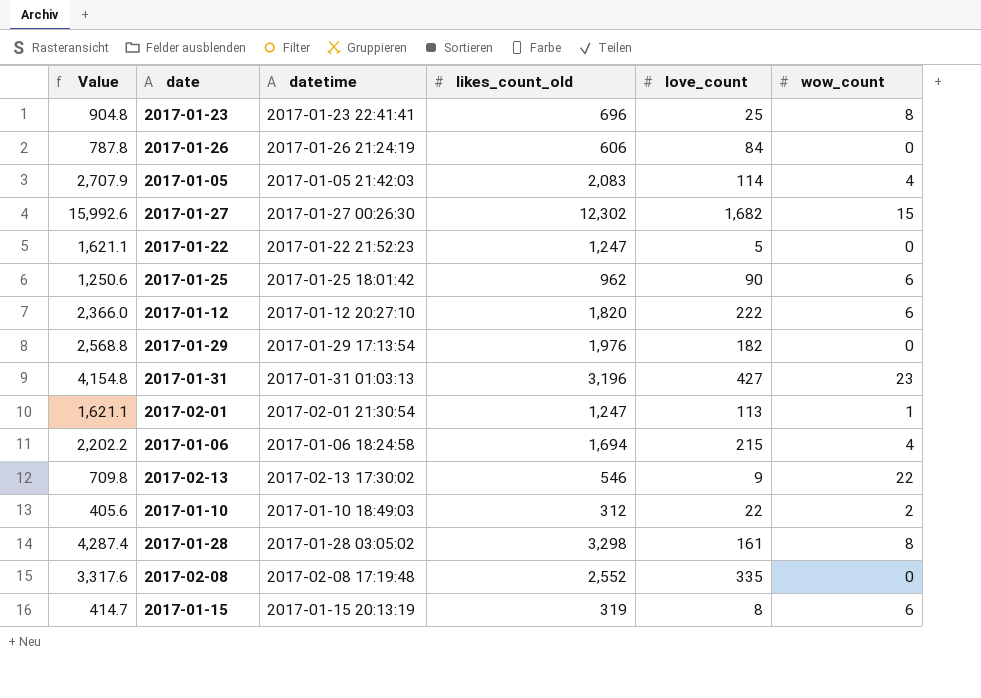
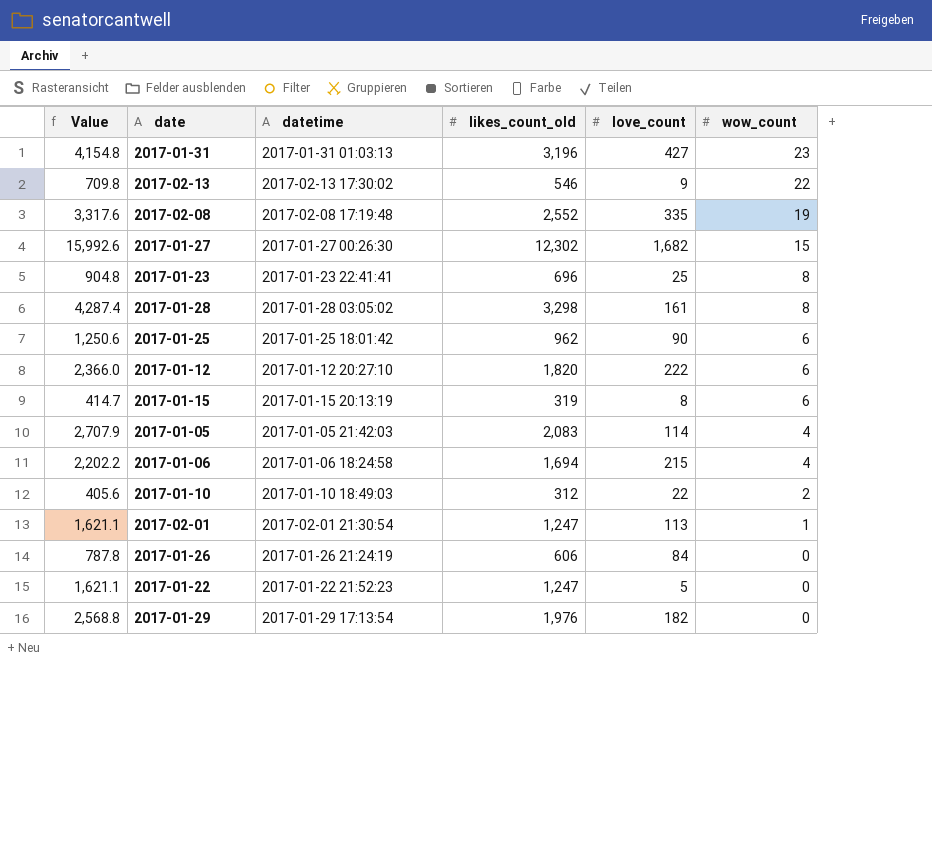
row order: none -> wow_count descending
2017-02-08 | wow_count: 0 -> 19

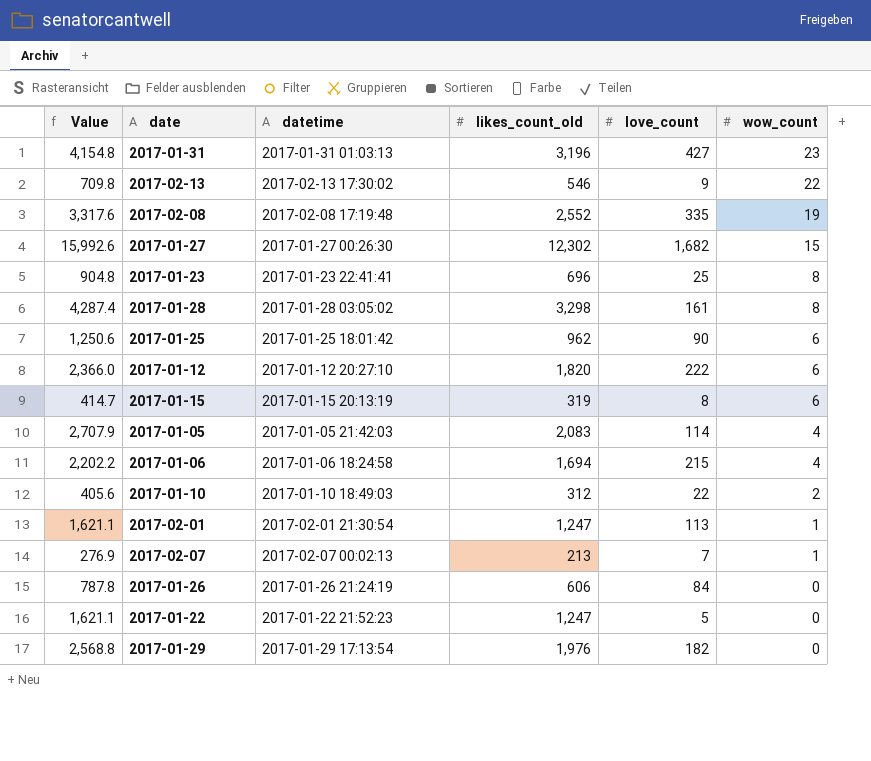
row 2017-02-07: none -> 276.9 | 2017-02-07 00:02:13 | 213 | 7 | 1

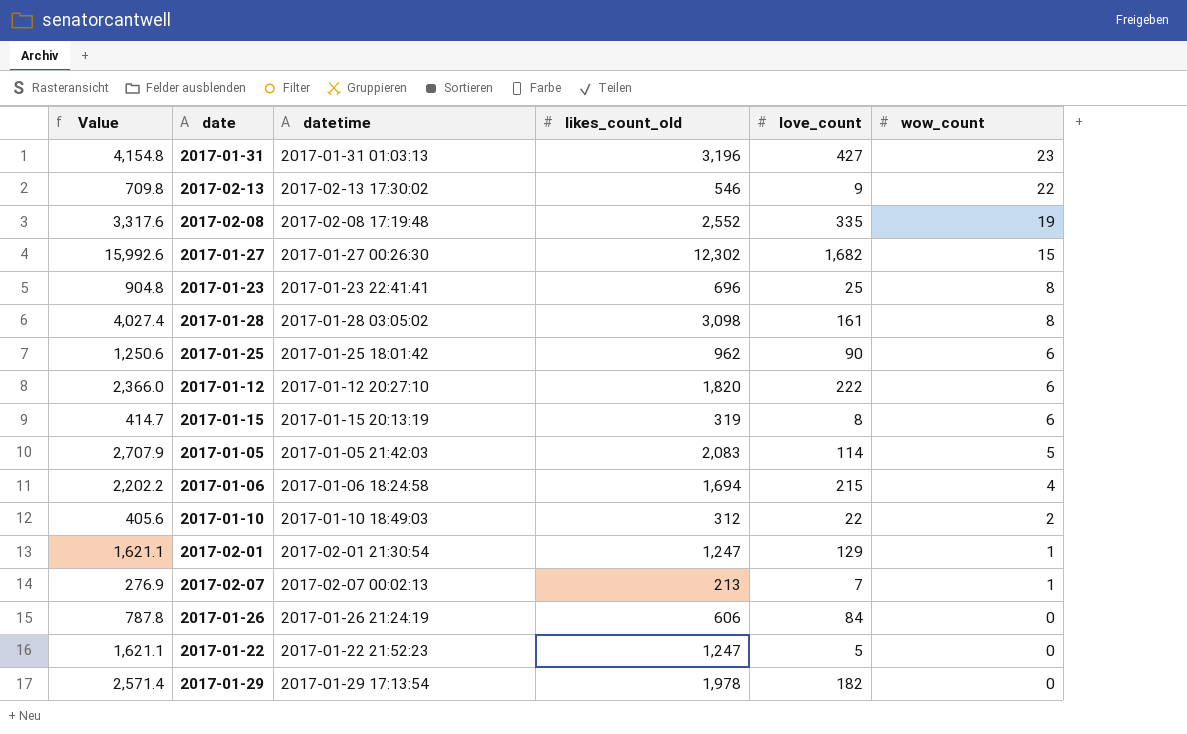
2017-01-28 | Value: 4,287.4 -> 4,027.4
2017-01-28 | likes_count_old: 3,298 -> 3,098
2017-01-05 | wow_count: 4 -> 5
2017-02-01 | love_count: 113 -> 129
2017-01-29 | Value: 2,568.8 -> 2,571.4
2017-01-29 | likes_count_old: 1,976 -> 1,978

